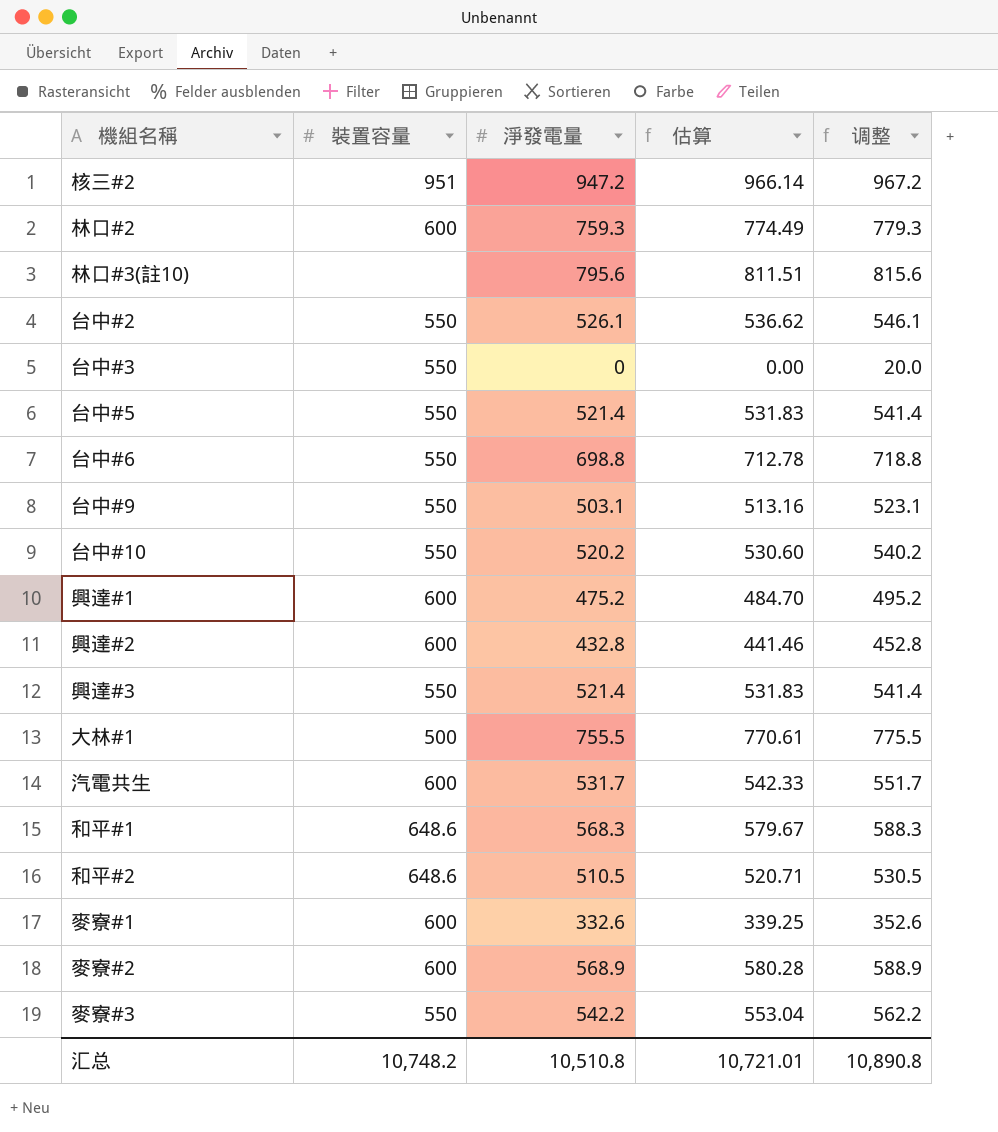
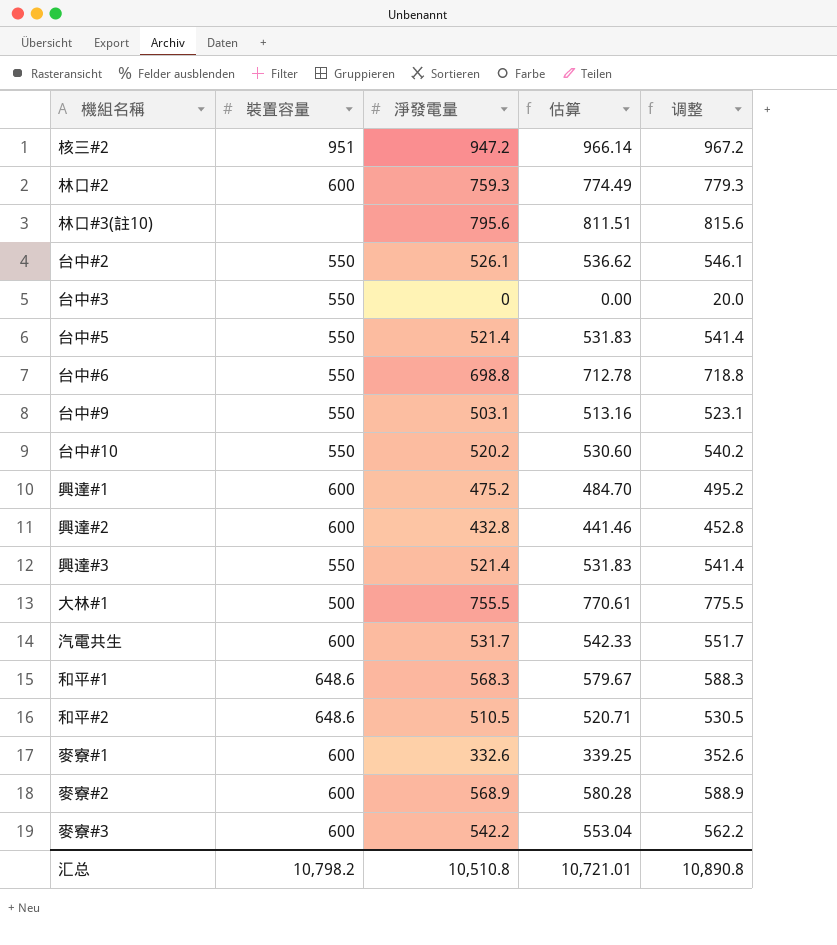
麥寮#3 | 裝置容量: 550 -> 600
汇总 | 裝置容量: 10,748.2 -> 10,798.2

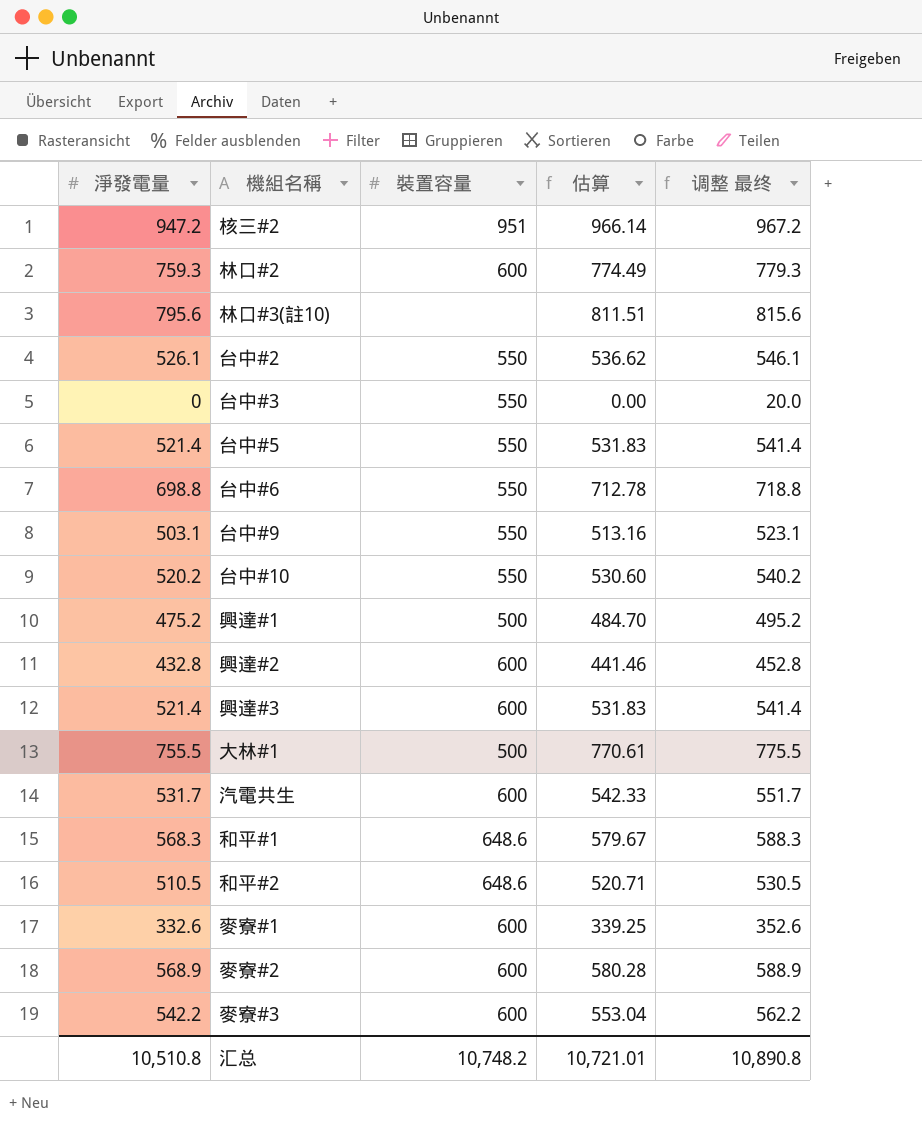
column 淨發電量 | position: 3 -> 1
column name: 调整 -> 调整 最终
興達#1 | 裝置容量: 600 -> 500
興達#3 | 裝置容量: 550 -> 600
汇总 | 裝置容量: 10,798.2 -> 10,748.2

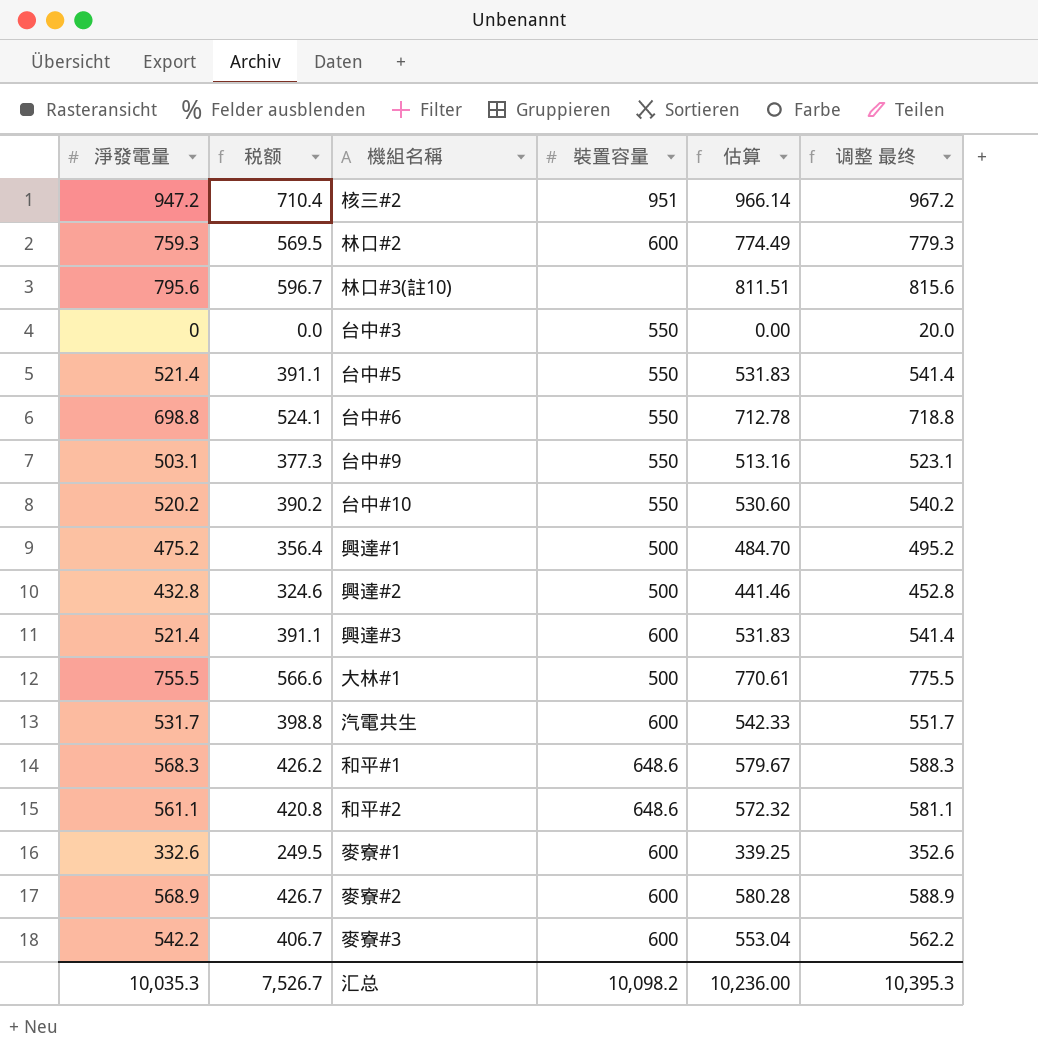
column 税额 | formula: none -> [淨發電量] * 0.75
row 台中#2: 526.1 | 550 | 536.62 | 546.1 -> none
興達#2 | 裝置容量: 600 -> 500
和平#2 | 淨發電量: 510.5 -> 561.1
和平#2 | 估算: 520.71 -> 572.32
和平#2 | 调整 最终: 530.5 -> 581.1
汇总 | 淨發電量: 10,510.8 -> 10,035.3
汇总 | 裝置容量: 10,748.2 -> 10,098.2
汇总 | 估算: 10,721.01 -> 10,236.00
汇总 | 调整 最终: 10,890.8 -> 10,395.3

